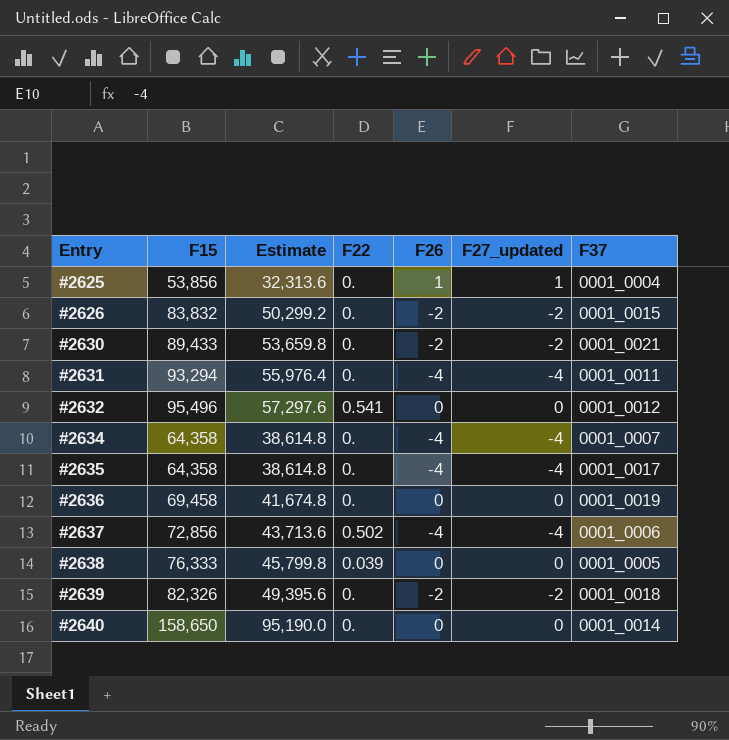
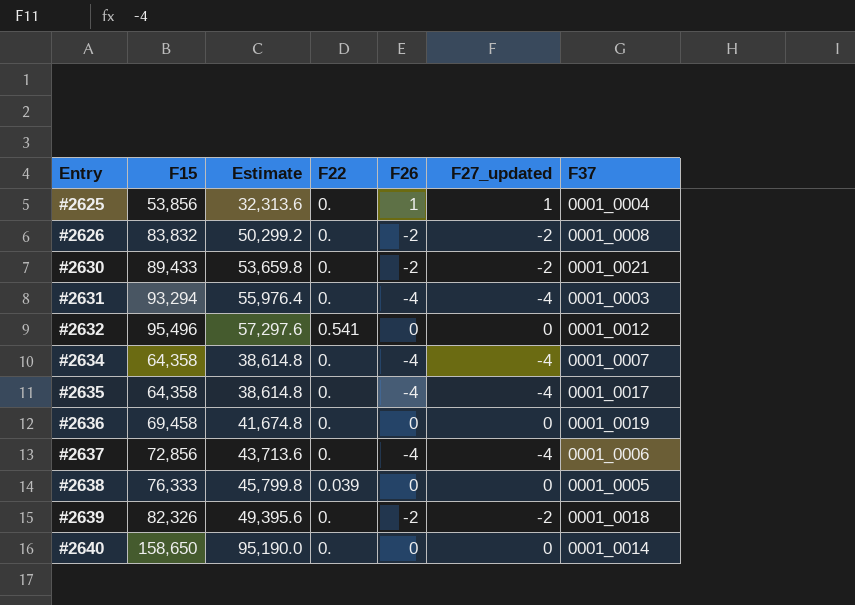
#2626 | F37: 0001_0015 -> 0001_0008
#2631 | F37: 0001_0011 -> 0001_0003
#2637 | F22: 0.502 -> 0.

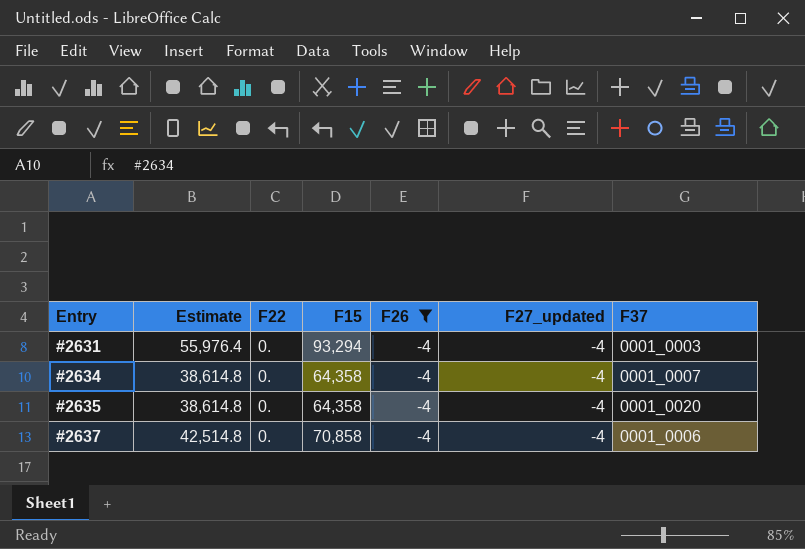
filter: none -> F26 = -4
column F15 | position: 2 -> 4
#2635 | F37: 0001_0017 -> 0001_0020
#2637 | Estimate: 43,713.6 -> 42,514.8
#2637 | F15: 72,856 -> 70,858

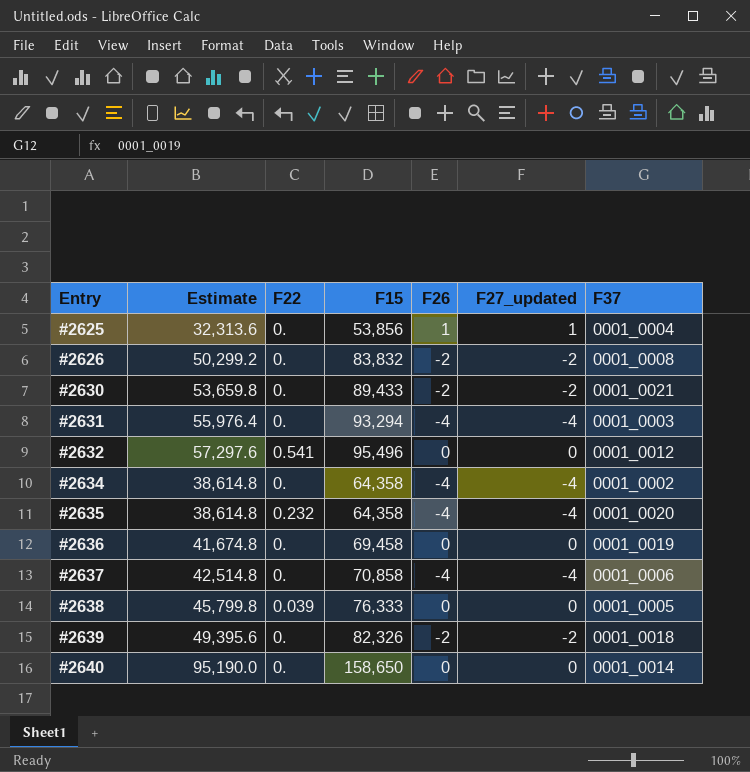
filter: F26 = -4 -> none
#2634 | F37: 0001_0007 -> 0001_0002
#2635 | F22: 0. -> 0.232

